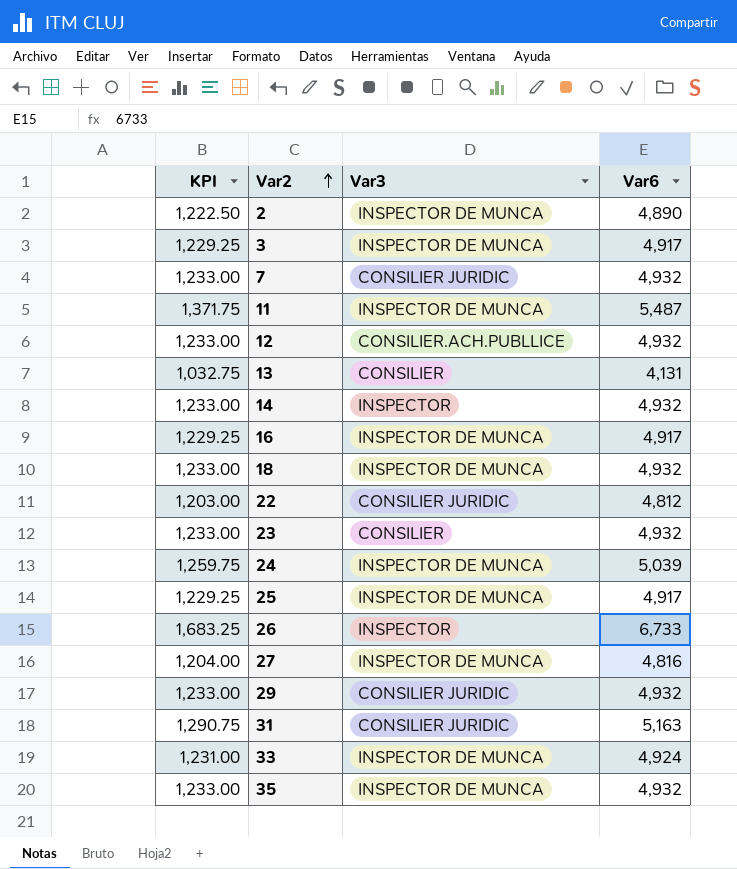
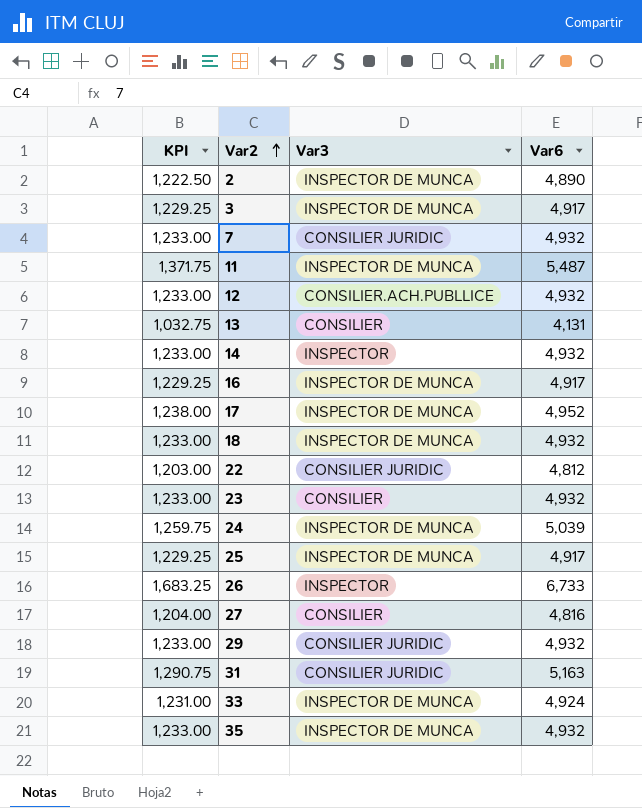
row 17: none -> 1,238.00 | INSPECTOR DE MUNCA | 4,952
27 | Var3: INSPECTOR DE MUNCA -> CONSILIER

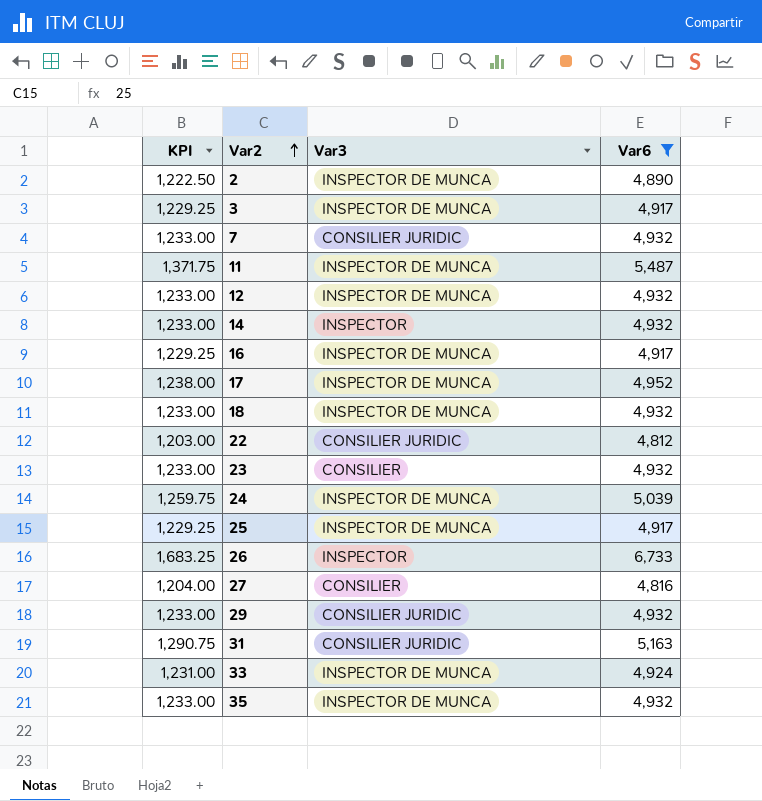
filter: none -> Var6 != 4,131
12 | Var3: CONSILIER.ACH.PUBLLICE -> INSPECTOR DE MUNCA

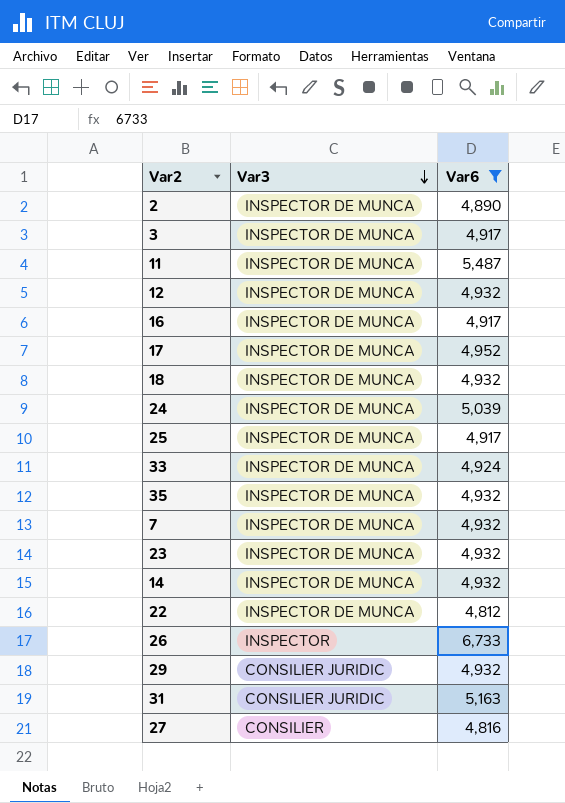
row order: Var2 ascending -> Var3 descending
column KPI | formula: [Var6] * 0.25 -> none
7 | Var3: CONSILIER JURIDIC -> INSPECTOR DE MUNCA
23 | Var3: CONSILIER -> INSPECTOR DE MUNCA
14 | Var3: INSPECTOR -> INSPECTOR DE MUNCA
22 | Var3: CONSILIER JURIDIC -> INSPECTOR DE MUNCA

